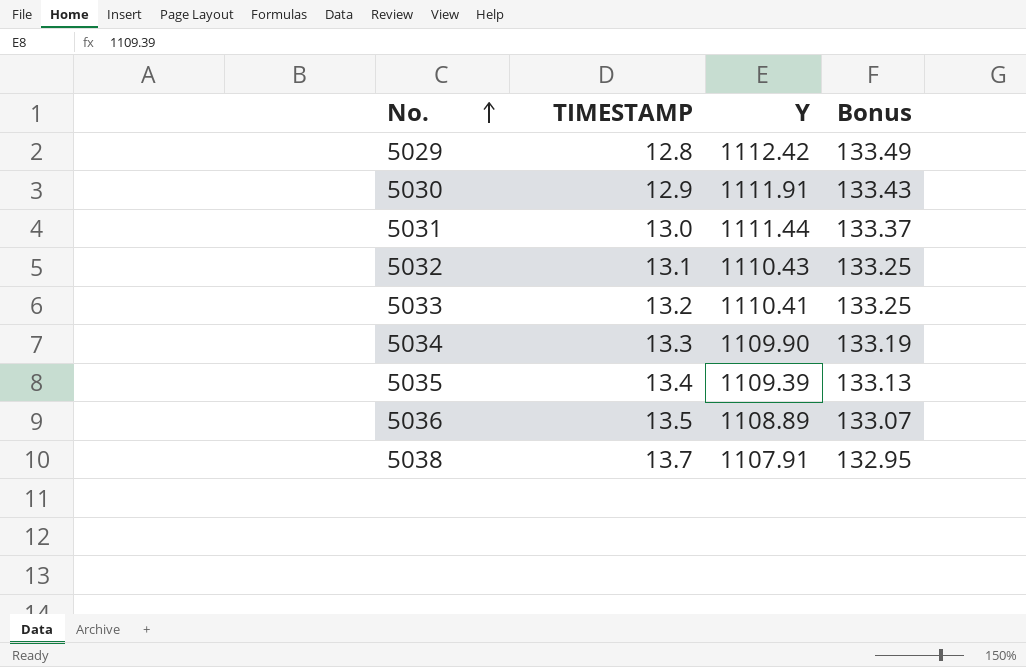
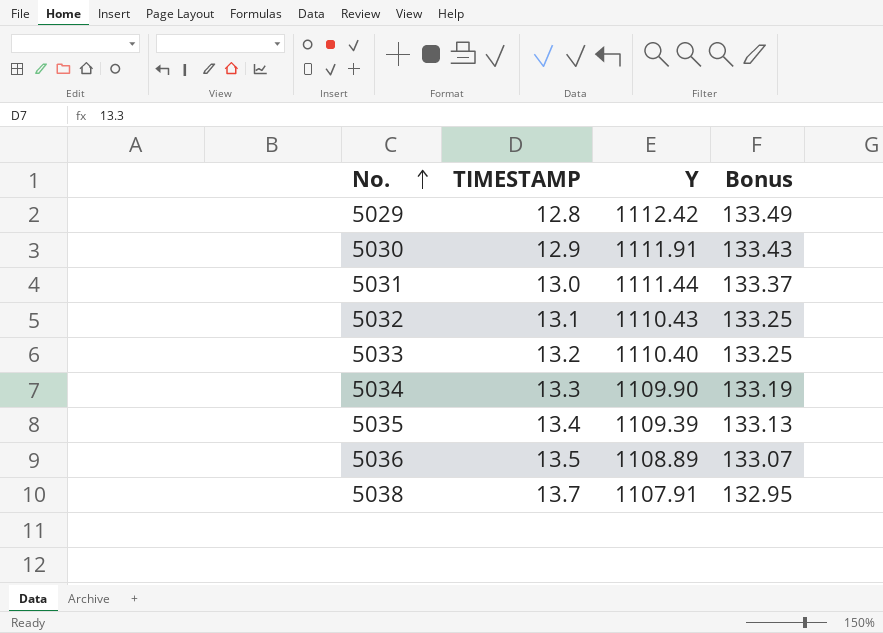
5033 | Y: 1110.41 -> 1110.40

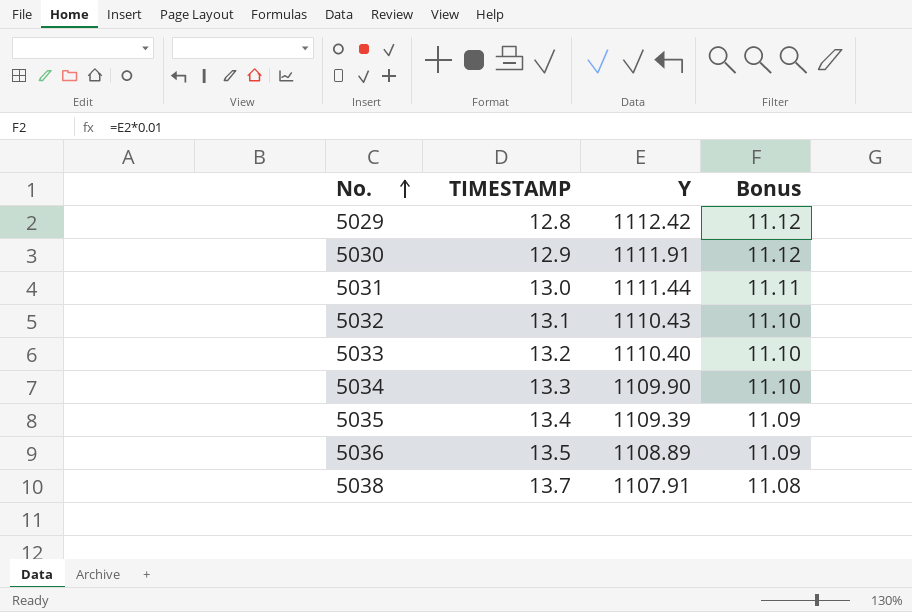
column Bonus | formula: [Y] * 0.12 -> [Y] * 0.01

